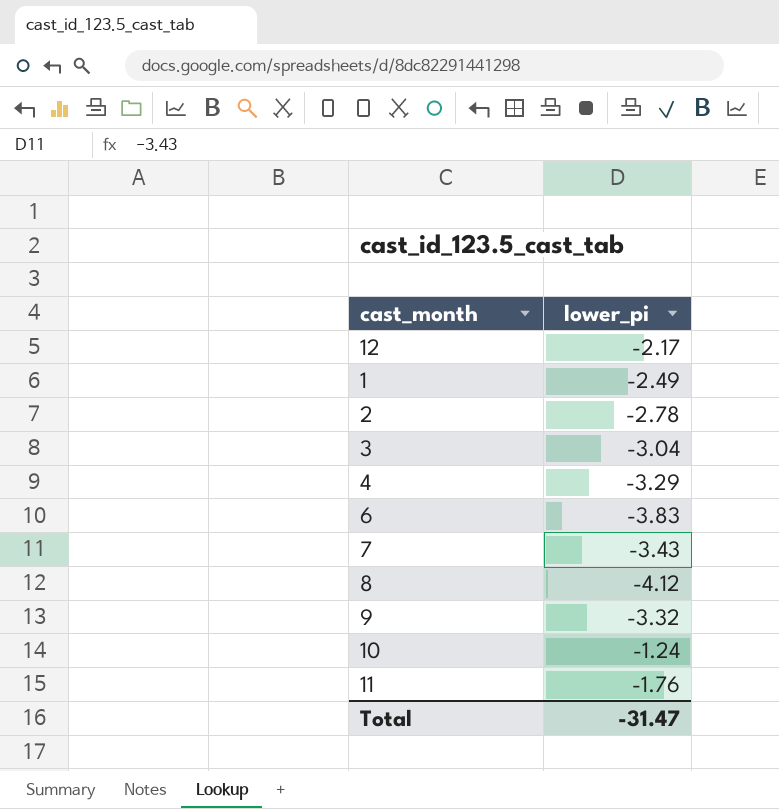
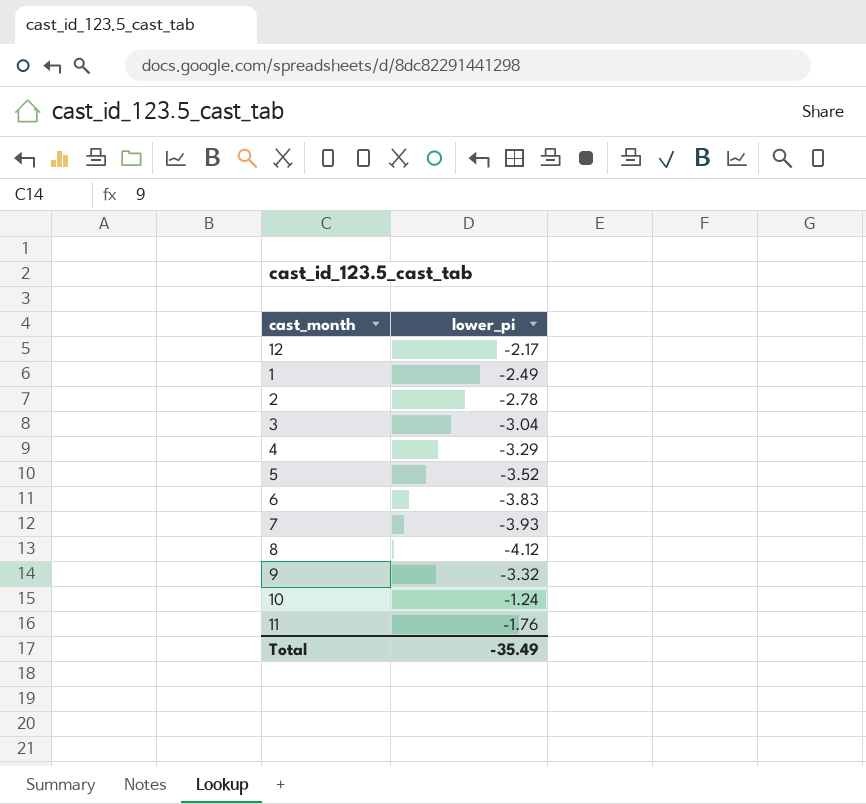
row 5: none -> -3.52
7 | lower_pi: -3.43 -> -3.93
Total | lower_pi: -31.47 -> -35.49

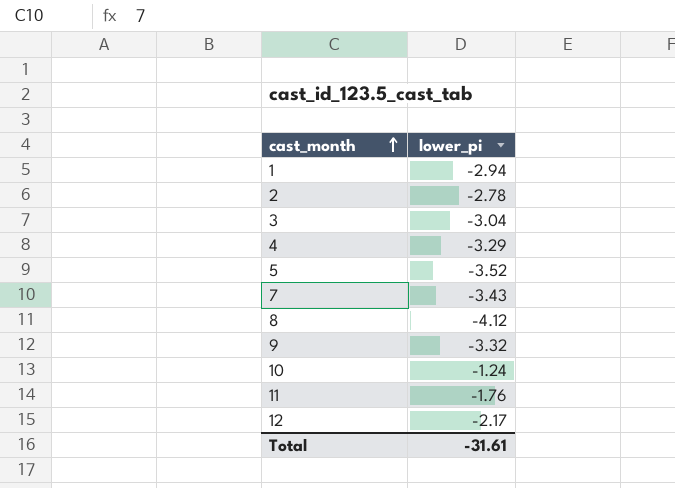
row order: none -> cast_month ascending
row 6: -3.83 -> none
1 | lower_pi: -2.49 -> -2.94
7 | lower_pi: -3.93 -> -3.43
Total | lower_pi: -35.49 -> -31.61

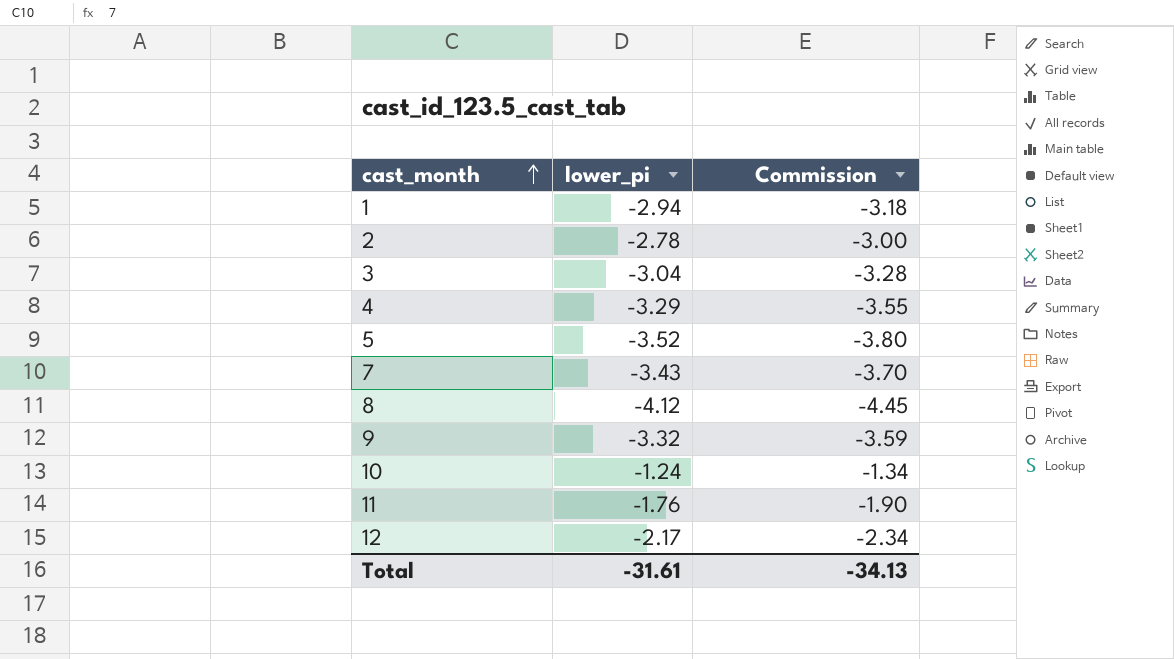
column Commission | formula: none -> [lower_pi] * 1.08

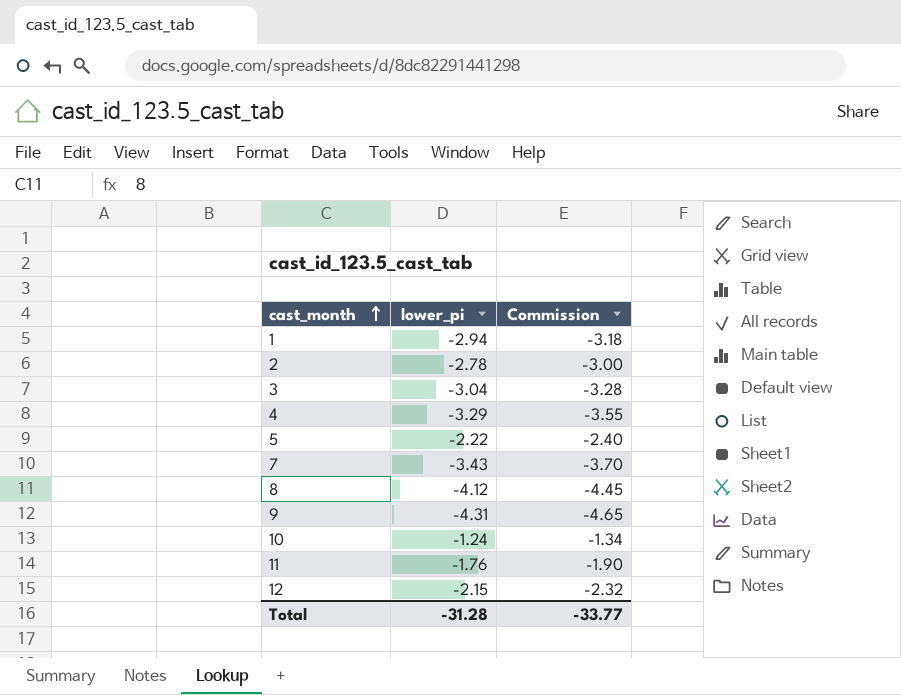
5 | lower_pi: -3.52 -> -2.22
5 | Commission: -3.80 -> -2.40
9 | lower_pi: -3.32 -> -4.31
9 | Commission: -3.59 -> -4.65
12 | lower_pi: -2.17 -> -2.15
12 | Commission: -2.34 -> -2.32
Total | lower_pi: -31.61 -> -31.28
Total | Commission: -34.13 -> -33.77

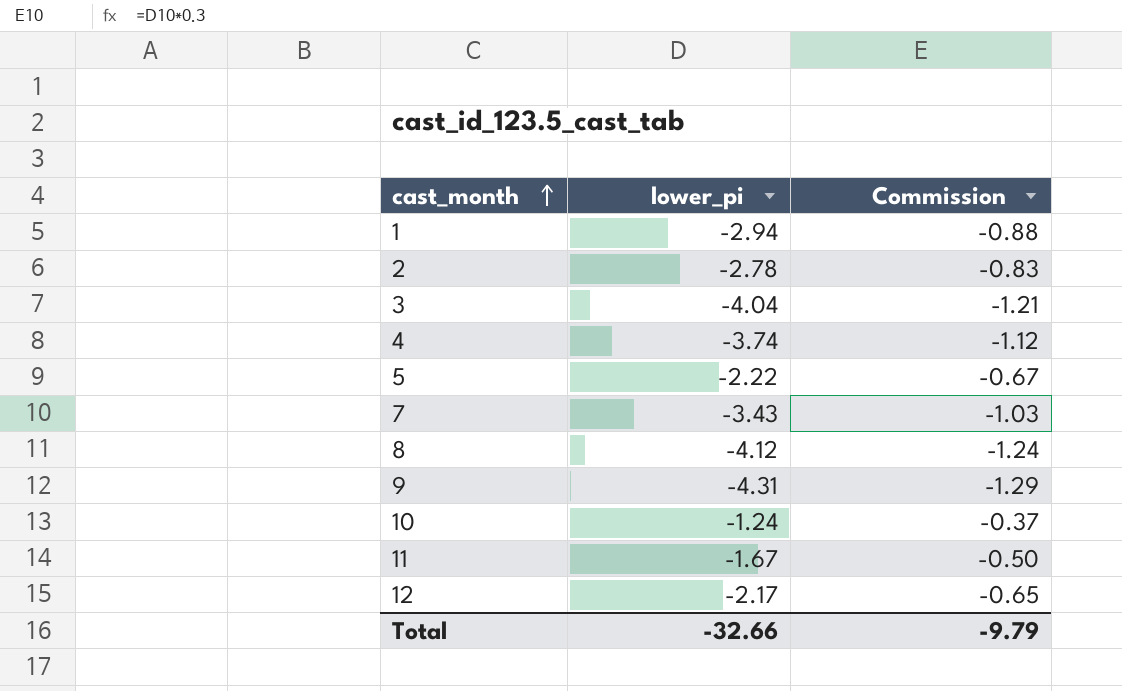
column Commission | formula: [lower_pi] * 1.08 -> [lower_pi] * 0.3
3 | lower_pi: -3.04 -> -4.04
4 | lower_pi: -3.29 -> -3.74
11 | lower_pi: -1.76 -> -1.67
12 | lower_pi: -2.15 -> -2.17
Total | lower_pi: -31.28 -> -32.66
Total | Commission: -33.77 -> -9.79

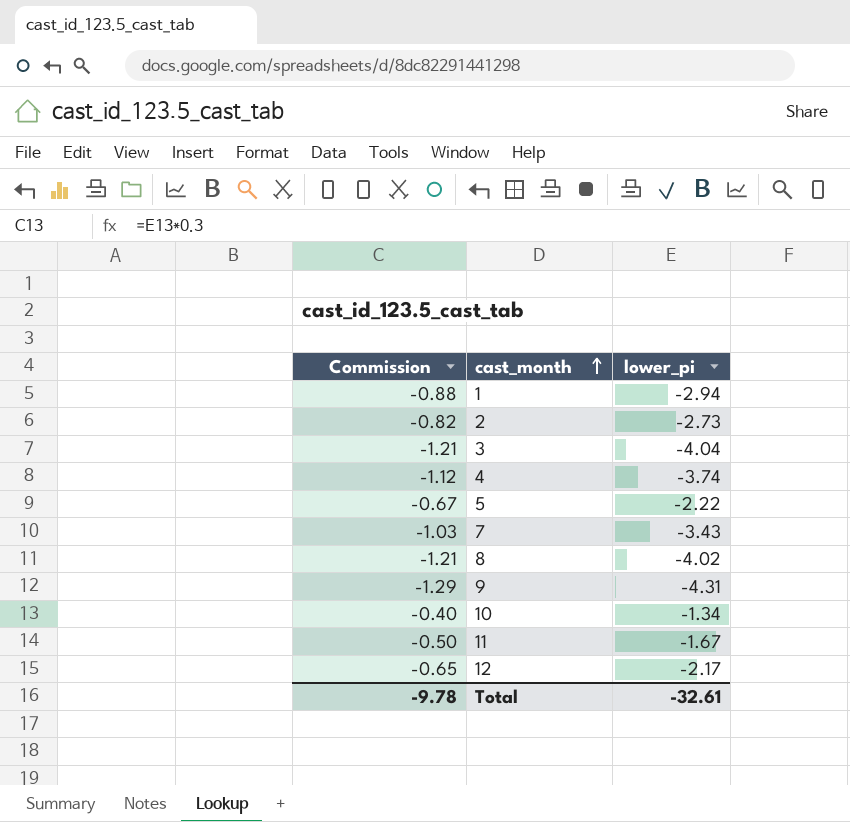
column Commission | position: 3 -> 1
2 | Commission: -0.83 -> -0.82
2 | lower_pi: -2.78 -> -2.73
8 | Commission: -1.24 -> -1.21
8 | lower_pi: -4.12 -> -4.02
10 | Commission: -0.37 -> -0.40
10 | lower_pi: -1.24 -> -1.34
Total | Commission: -9.79 -> -9.78
Total | lower_pi: -32.66 -> -32.61

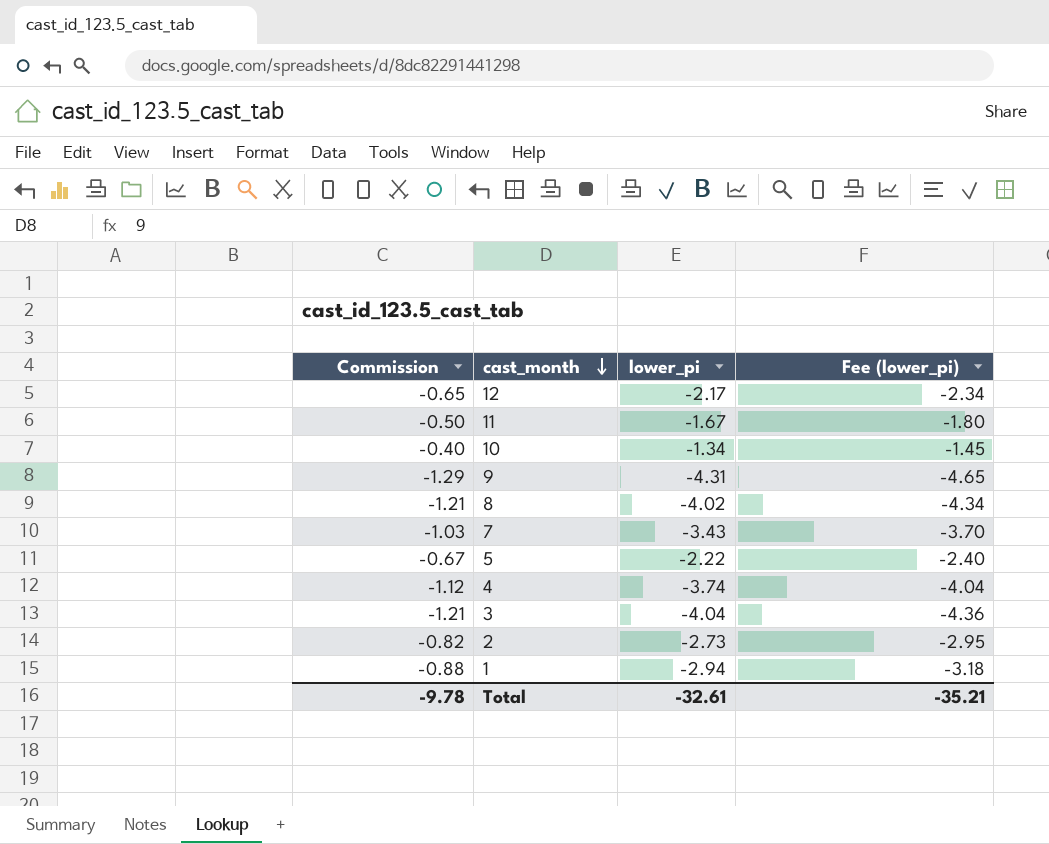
row order: cast_month ascending -> cast_month descending
column Fee (lower_pi) | formula: none -> [lower_pi] * 1.08

